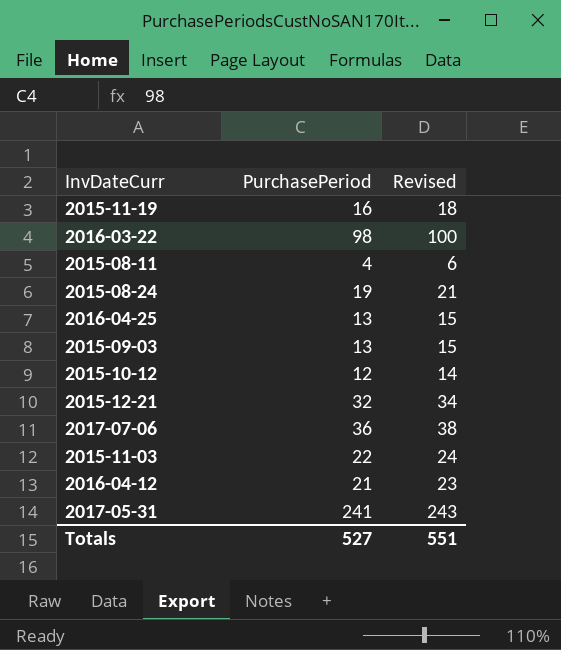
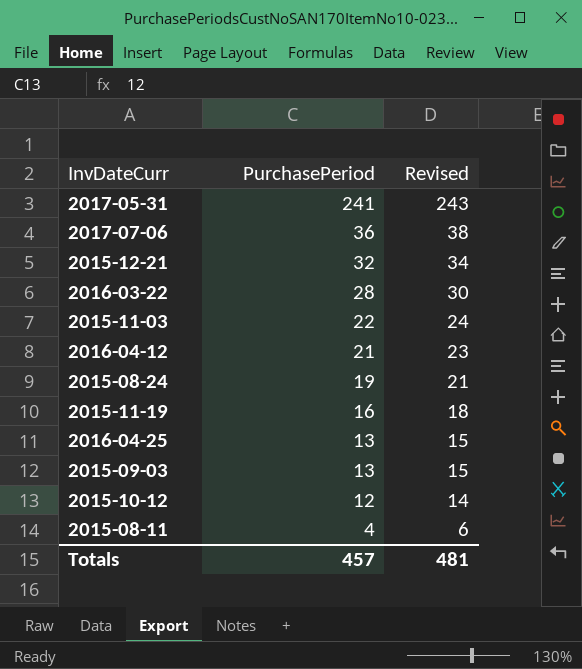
row order: none -> PurchasePeriod descending
2016-03-22 | PurchasePeriod: 98 -> 28
2016-03-22 | Revised: 100 -> 30
Totals | PurchasePeriod: 527 -> 457
Totals | Revised: 551 -> 481

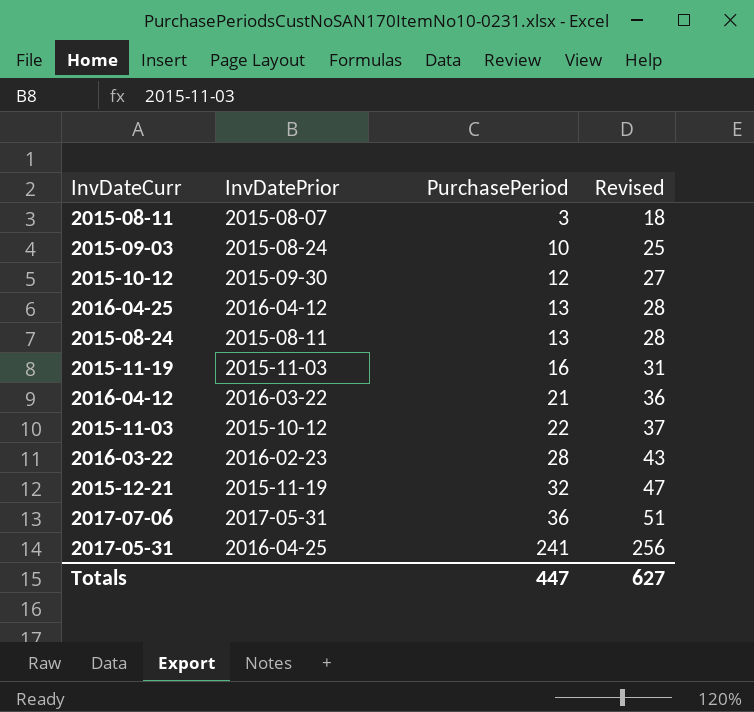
row order: PurchasePeriod descending -> PurchasePeriod ascending
column InvDatePrior | position: none -> 2
column Revised | formula: [PurchasePeriod] + 2 -> [PurchasePeriod] + 15
2015-08-11 | PurchasePeriod: 4 -> 3
2015-09-03 | PurchasePeriod: 13 -> 10
2015-08-24 | PurchasePeriod: 19 -> 13
Totals | PurchasePeriod: 457 -> 447
Totals | Revised: 481 -> 627

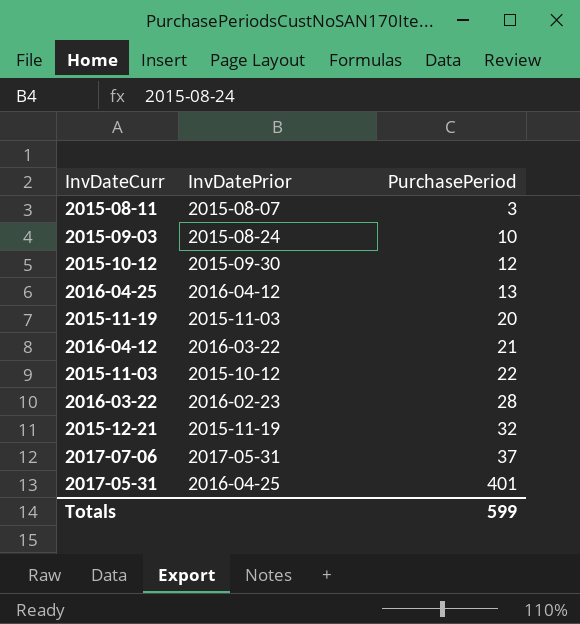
column Revised | formula: [PurchasePeriod] + 15 -> none
row 2015-08-24: 2015-08-11 | 13 | 28 -> none
2015-11-19 | PurchasePeriod: 16 -> 20
2017-07-06 | PurchasePeriod: 36 -> 37
2017-05-31 | PurchasePeriod: 241 -> 401
Totals | PurchasePeriod: 447 -> 599

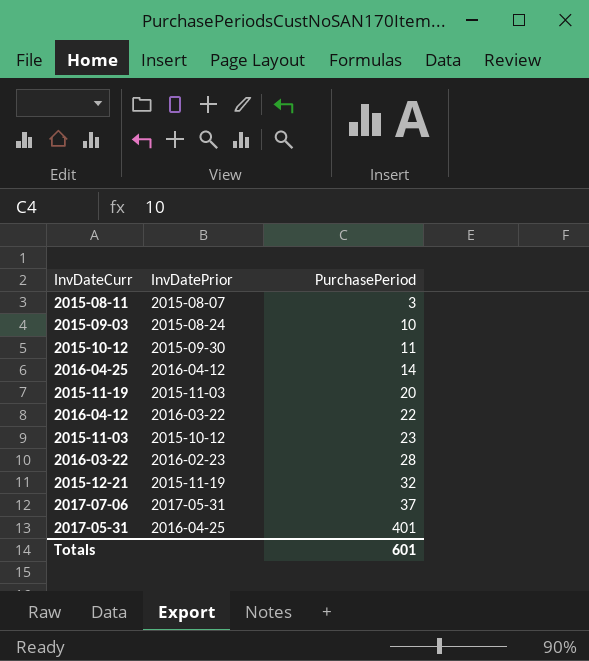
2015-10-12 | PurchasePeriod: 12 -> 11
2016-04-25 | PurchasePeriod: 13 -> 14
2016-04-12 | PurchasePeriod: 21 -> 22
2015-11-03 | PurchasePeriod: 22 -> 23
Totals | PurchasePeriod: 599 -> 601

